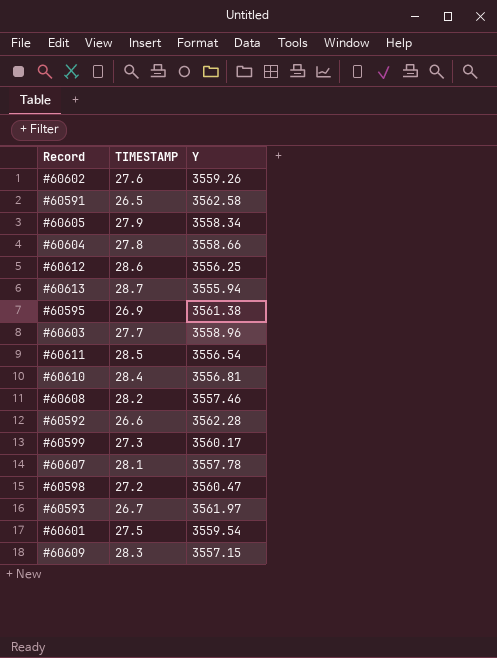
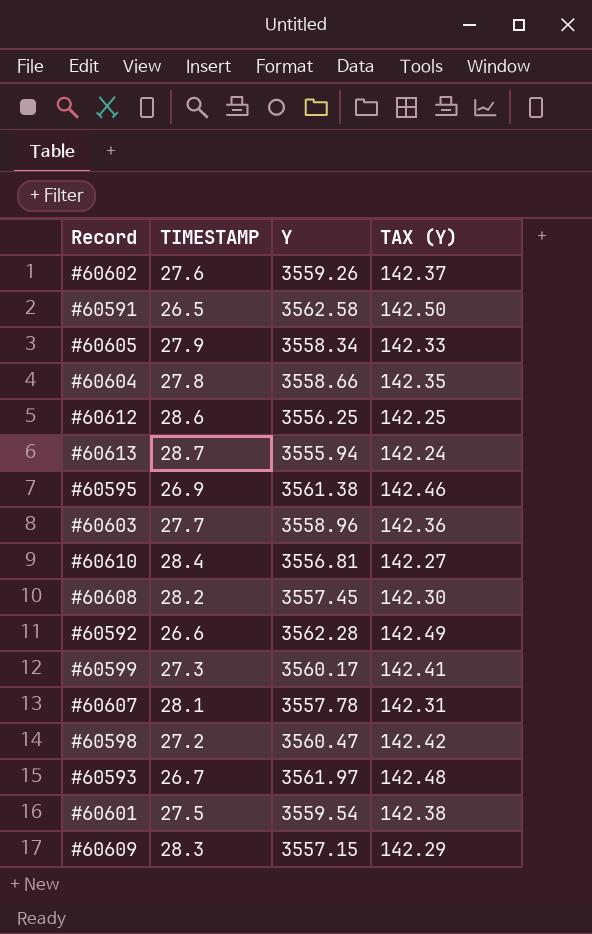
column TAX (Y) | formula: none -> [Y] * 0.04
row #60611: 28.5 | 3556.54 -> none
#60608 | Y: 3557.46 -> 3557.45

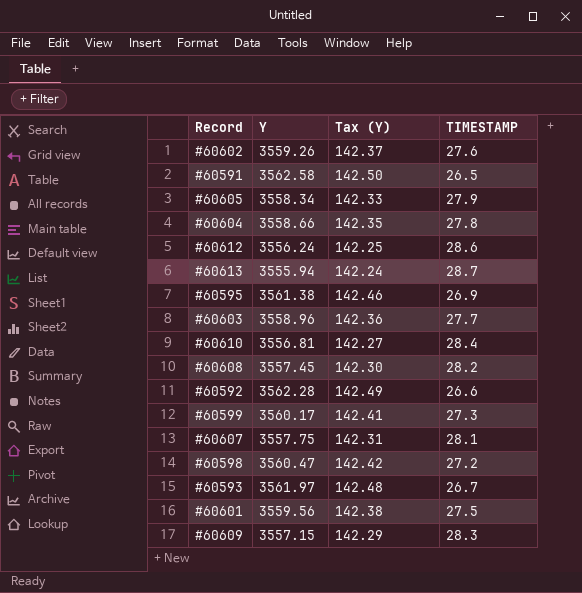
column name: TAX (Y) -> Tax (Y)
column TIMESTAMP | position: 2 -> 4
#60612 | Y: 3556.25 -> 3556.24
#60607 | Y: 3557.78 -> 3557.75
#60601 | Y: 3559.54 -> 3559.56

